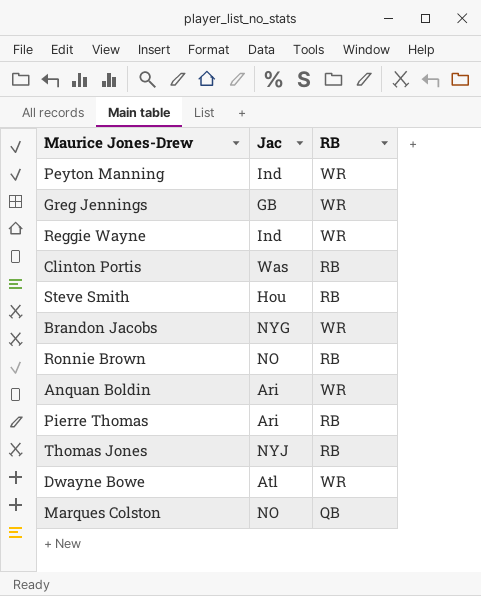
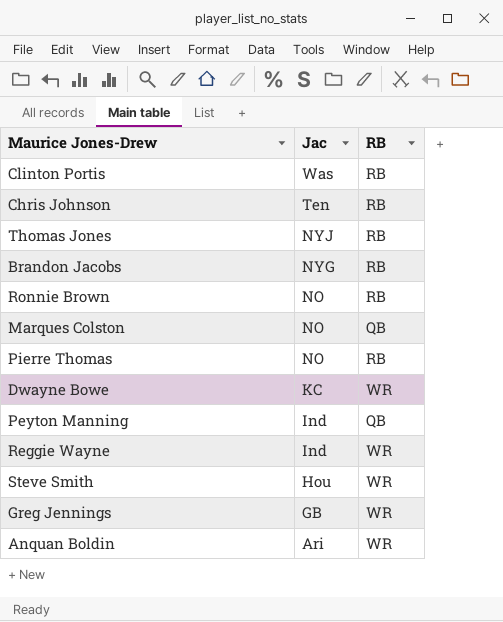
row order: none -> Jac descending
row Chris Johnson: none -> Ten | RB
Brandon Jacobs | RB: WR -> RB
Pierre Thomas | Jac: Ari -> NO
Dwayne Bowe | Jac: Atl -> KC
Peyton Manning | RB: WR -> QB
Steve Smith | RB: RB -> WR

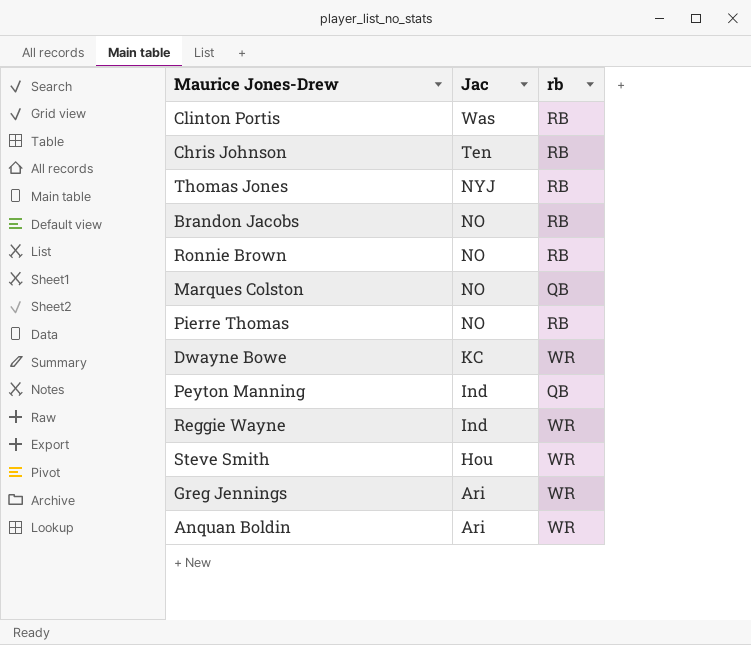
column name: RB -> rb
Brandon Jacobs | Jac: NYG -> NO
Greg Jennings | Jac: GB -> Ari

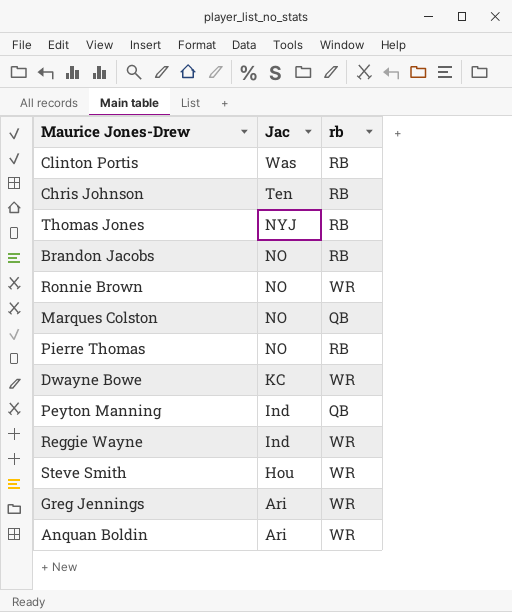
Ronnie Brown | rb: RB -> WR

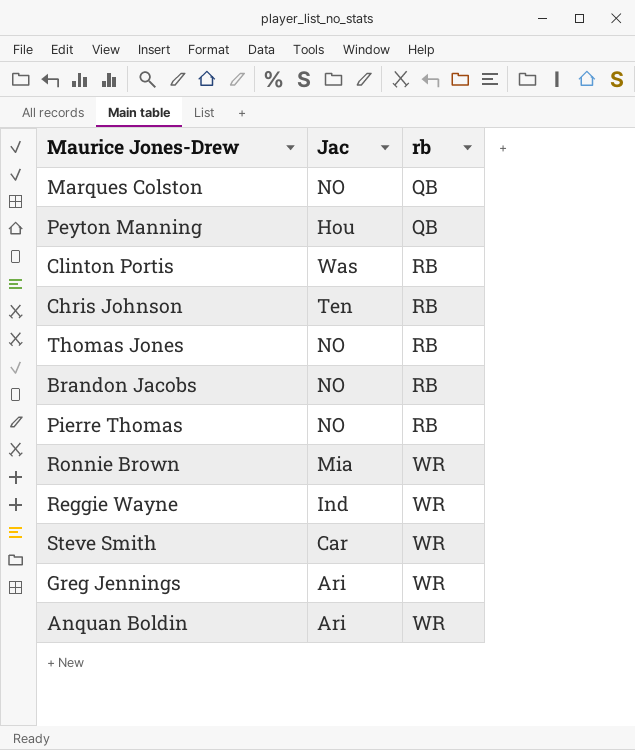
row order: Jac descending -> rb ascending
row Dwayne Bowe: KC | WR -> none
Peyton Manning | Jac: Ind -> Hou
Thomas Jones | Jac: NYJ -> NO
Ronnie Brown | Jac: NO -> Mia
Steve Smith | Jac: Hou -> Car

